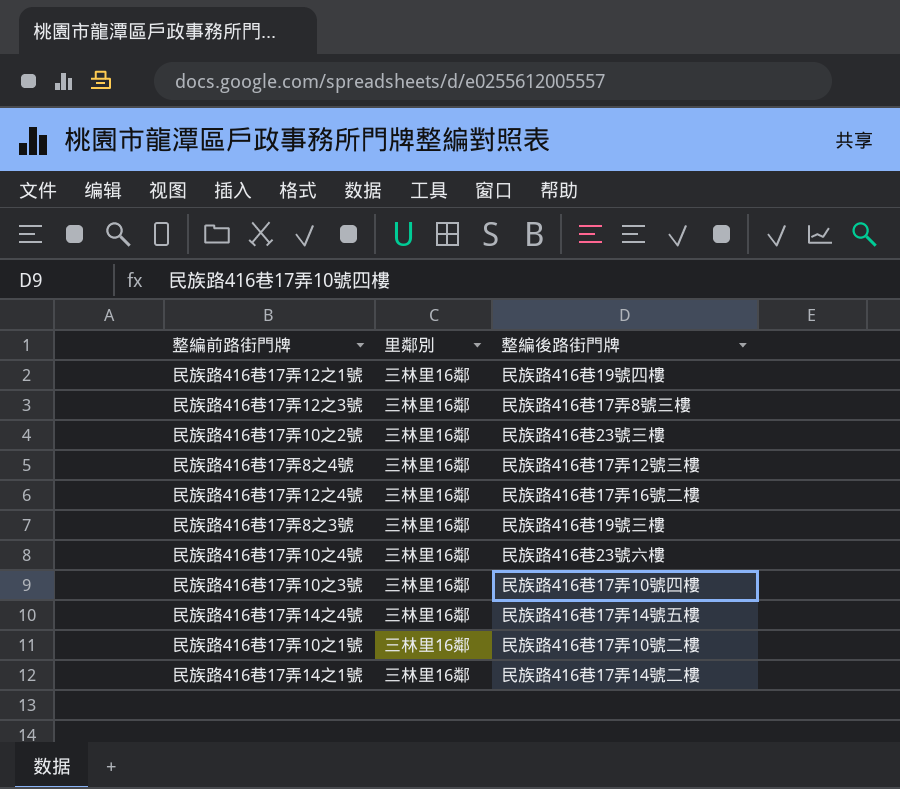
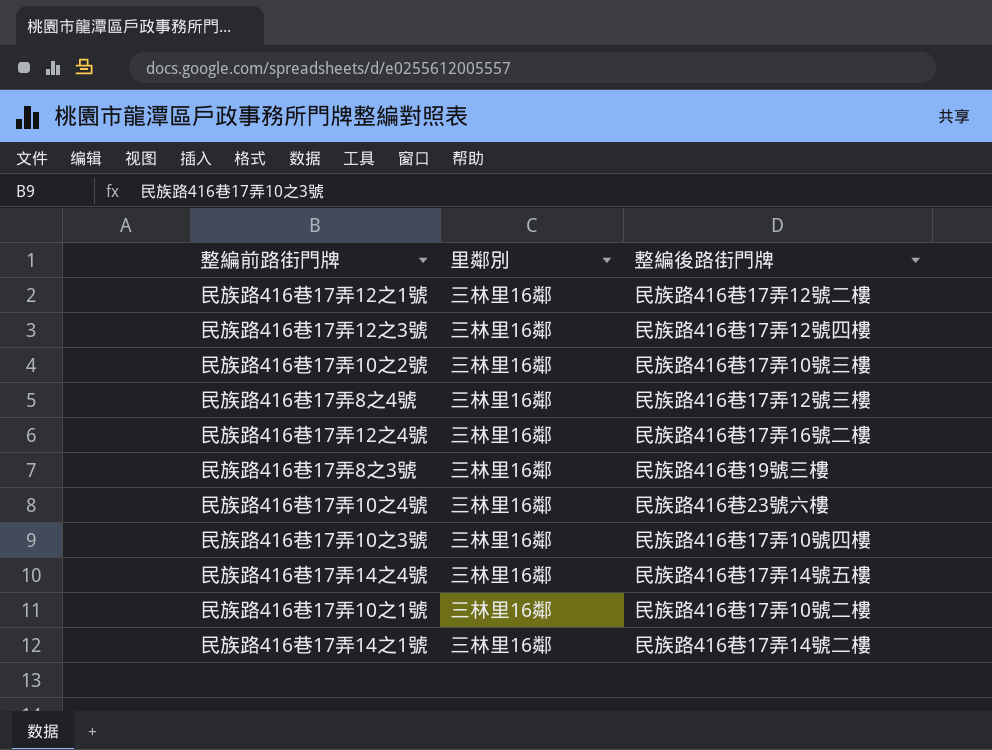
民族路416巷17弄12之1號 | 整編後路街門牌: 民族路416巷19號四樓 -> 民族路416巷17弄12號二樓
民族路416巷17弄12之3號 | 整編後路街門牌: 民族路416巷17弄8號三樓 -> 民族路416巷17弄12號四樓
民族路416巷17弄10之2號 | 整編後路街門牌: 民族路416巷23號三樓 -> 民族路416巷17弄10號三樓

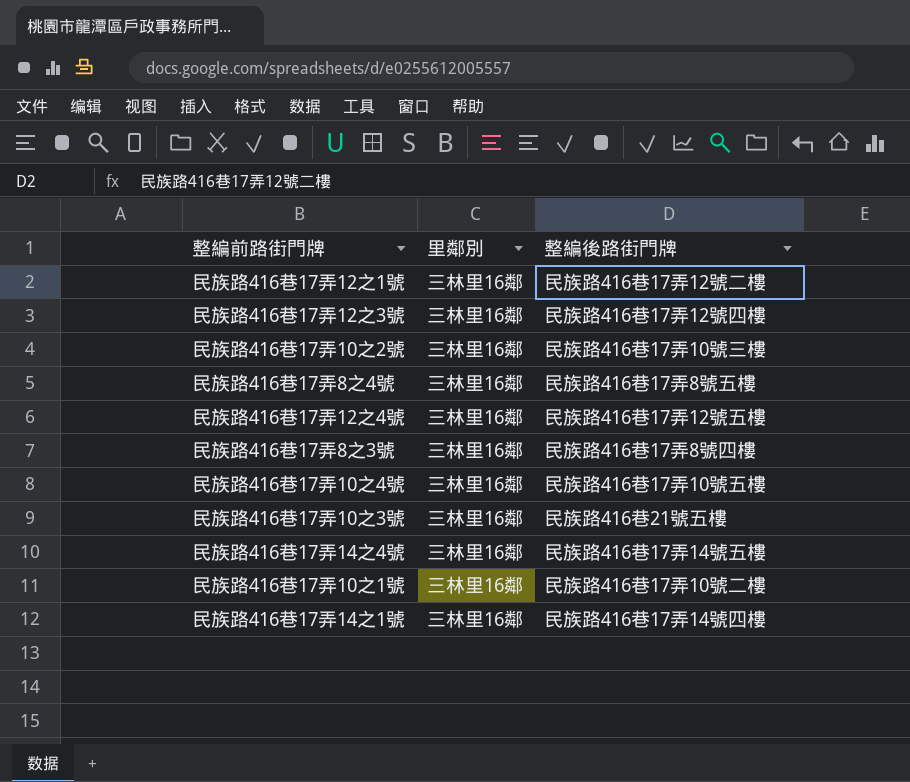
民族路416巷17弄8之4號 | 整編後路街門牌: 民族路416巷17弄12號三樓 -> 民族路416巷17弄8號五樓
民族路416巷17弄12之4號 | 整編後路街門牌: 民族路416巷17弄16號二樓 -> 民族路416巷17弄12號五樓
民族路416巷17弄8之3號 | 整編後路街門牌: 民族路416巷19號三樓 -> 民族路416巷17弄8號四樓
民族路416巷17弄10之4號 | 整編後路街門牌: 民族路416巷23號六樓 -> 民族路416巷17弄10號五樓
民族路416巷17弄10之3號 | 整編後路街門牌: 民族路416巷17弄10號四樓 -> 民族路416巷21號五樓
民族路416巷17弄14之1號 | 整編後路街門牌: 民族路416巷17弄14號二樓 -> 民族路416巷17弄14號四樓

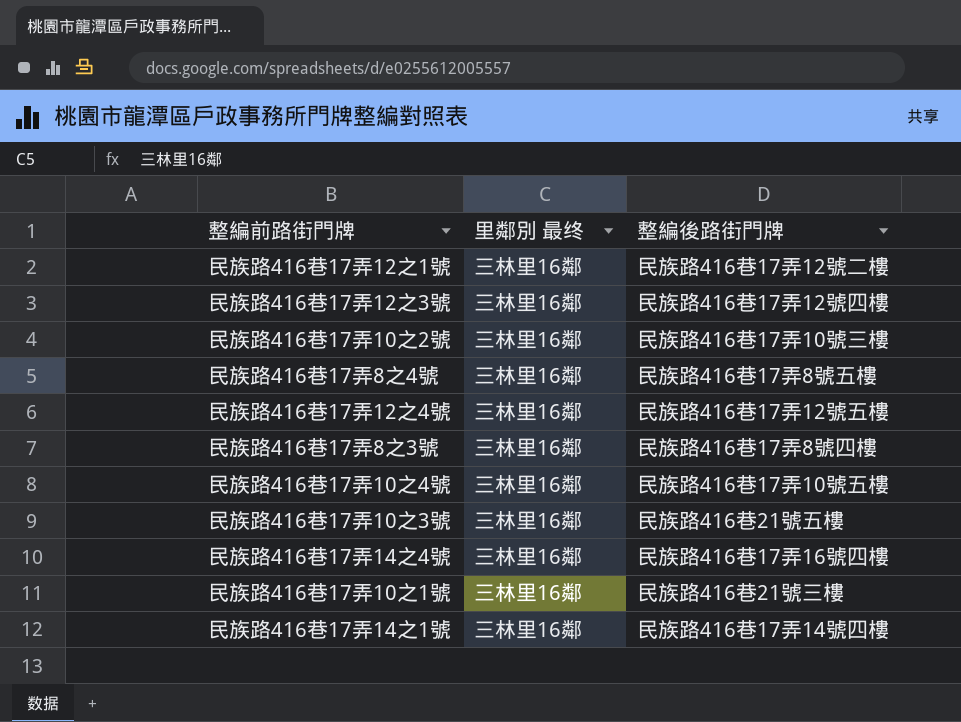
column name: 里鄰別 -> 里鄰別 最终
民族路416巷17弄14之4號 | 整編後路街門牌: 民族路416巷17弄14號五樓 -> 民族路416巷17弄16號四樓
民族路416巷17弄10之1號 | 整編後路街門牌: 民族路416巷17弄10號二樓 -> 民族路416巷21號三樓

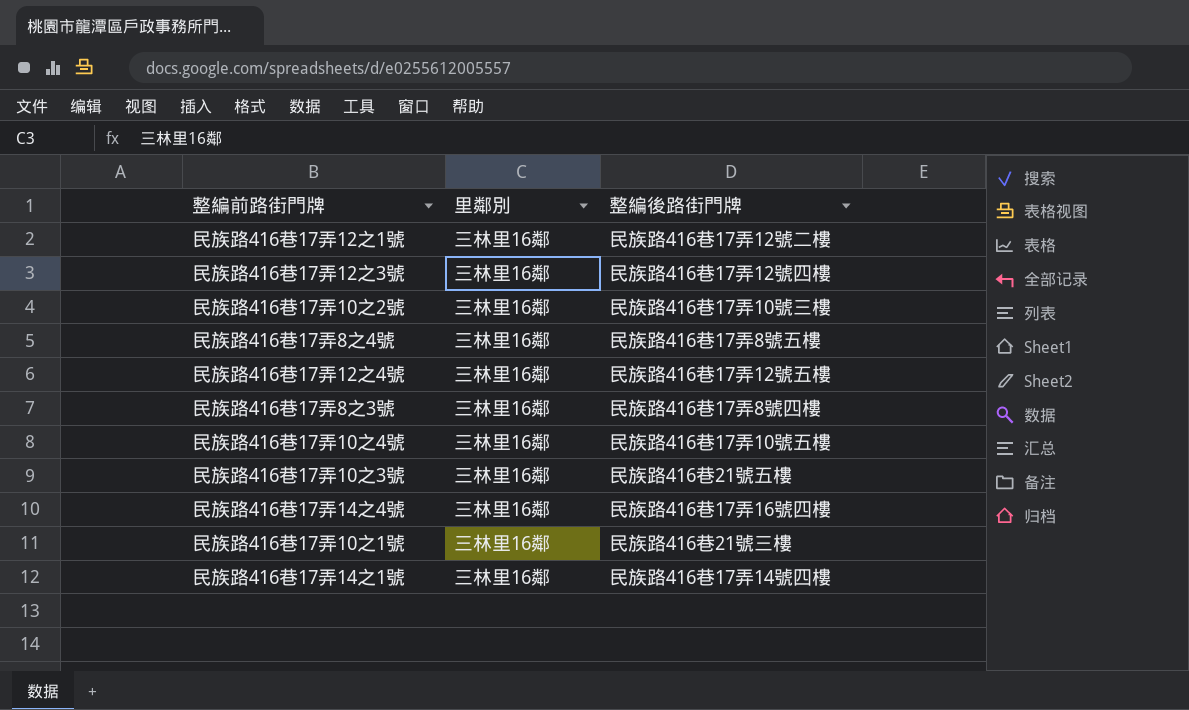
column name: 里鄰別 最终 -> 里鄰別

